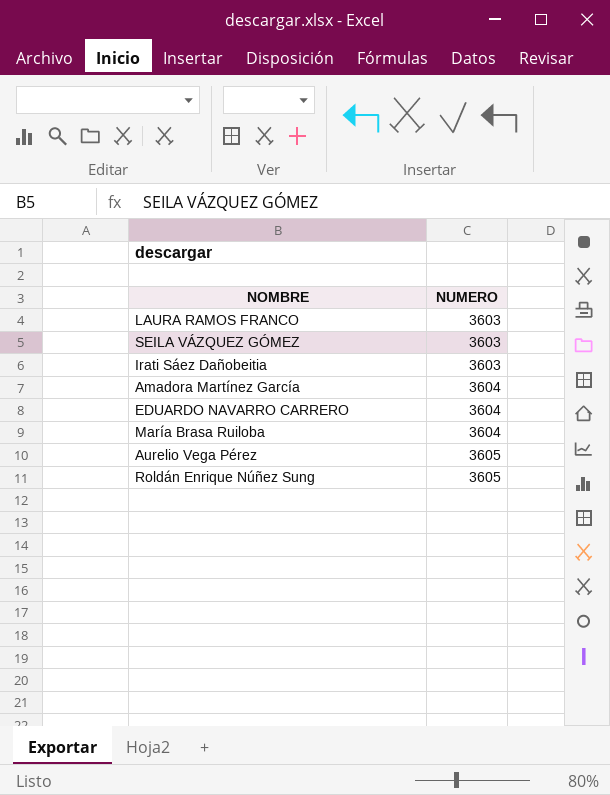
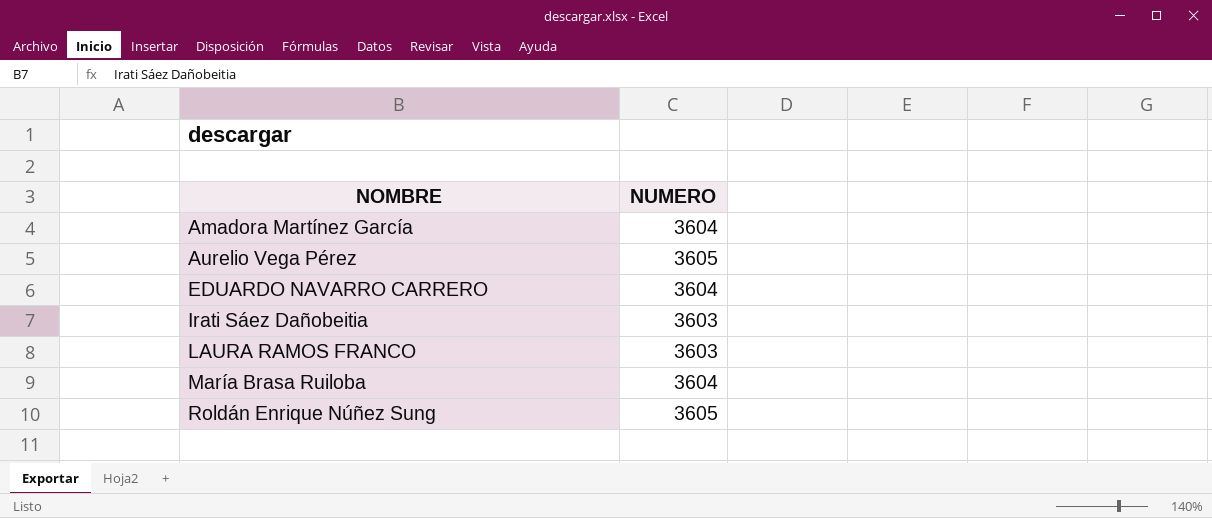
row order: NUMERO ascending -> NOMBRE ascending
row SEILA VÁZQUEZ GÓMEZ: 3603 -> none

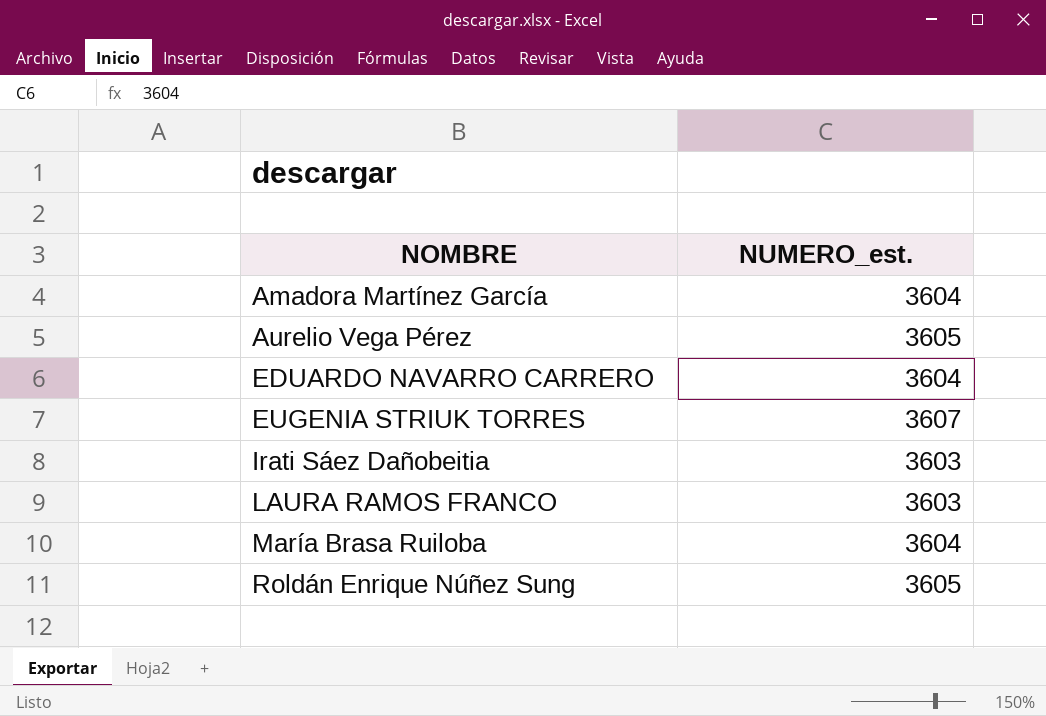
column name: NUMERO -> NUMERO_est.
row EUGENIA STRIUK TORRES: none -> 3607

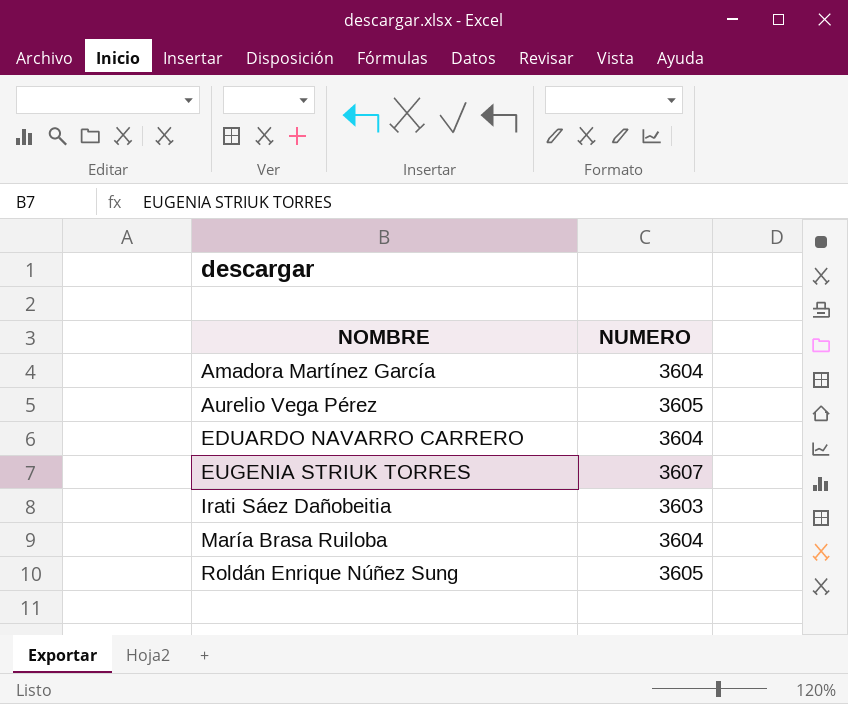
column name: NUMERO_est. -> NUMERO
row LAURA RAMOS FRANCO: 3603 -> none

